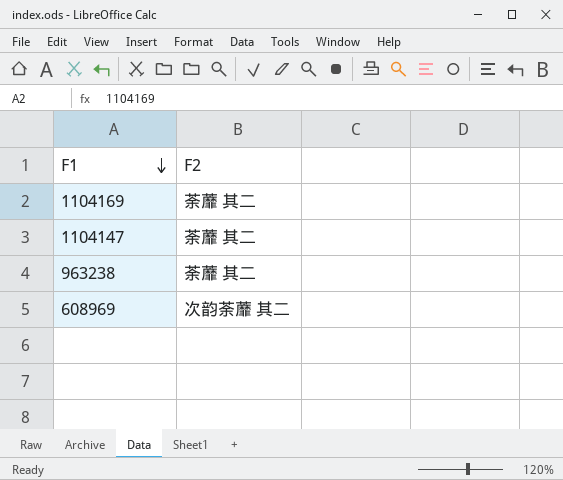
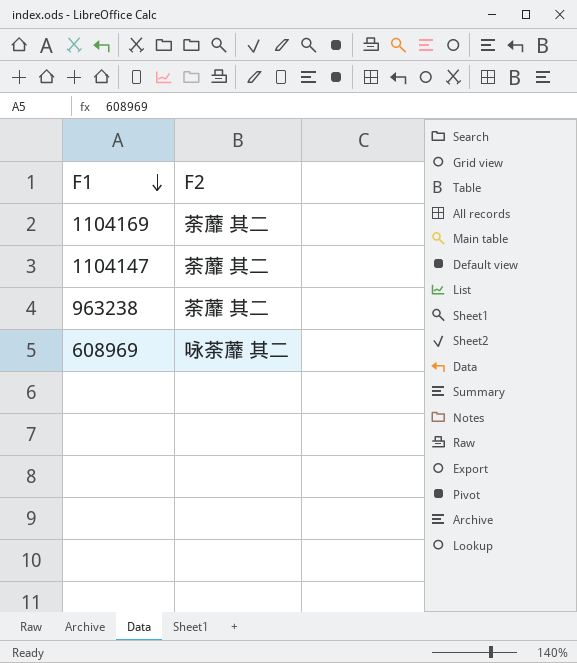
608969 | F2: 次韵荼蘼 其二 -> 咏荼蘼 其二

